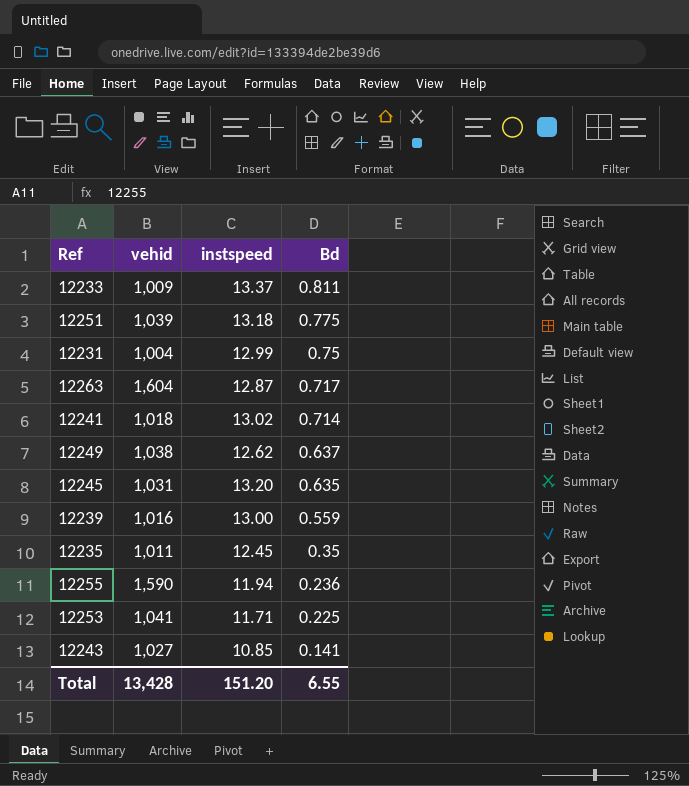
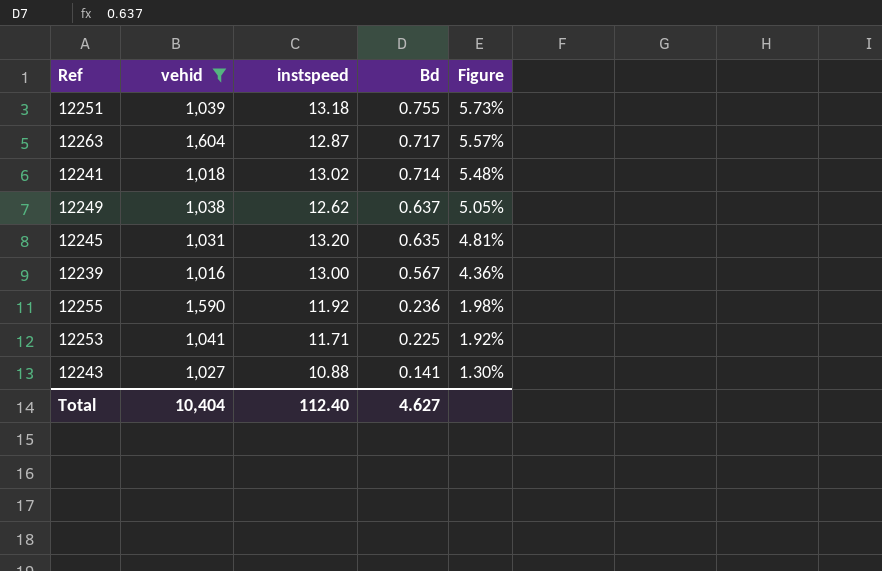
filter: none -> vehid >= 1,016
column Figure | formula: none -> [Bd] / [instspeed]
12251 | Bd: 0.775 -> 0.755
12239 | Bd: 0.559 -> 0.567
12255 | instspeed: 11.94 -> 11.92
12243 | instspeed: 10.85 -> 10.88
Total | vehid: 13,428 -> 10,404
Total | instspeed: 151.20 -> 112.40
Total | Bd: 6.55 -> 4.627

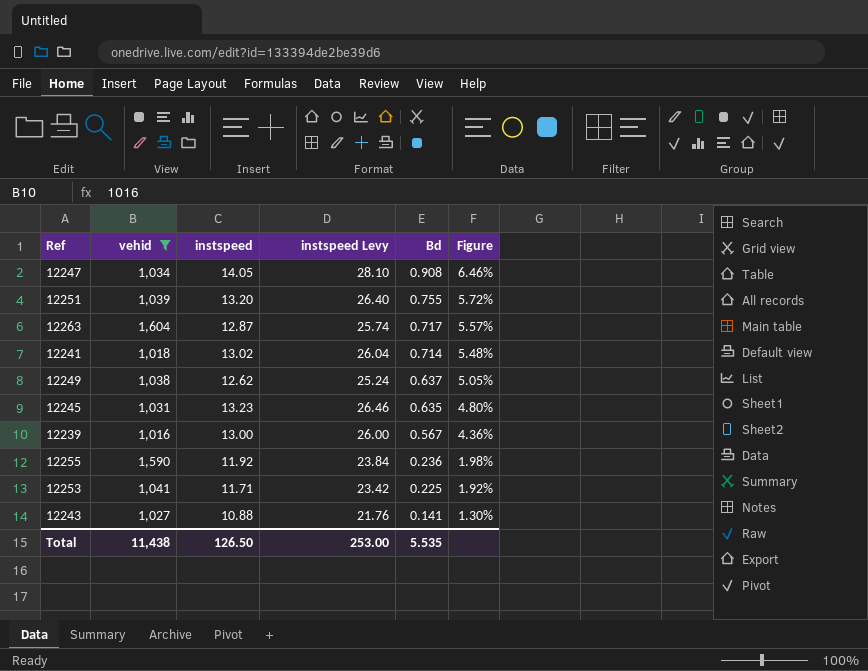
column instspeed Levy | formula: none -> [instspeed] * 2
row 12247: none -> 1,034 | 14.05 | 28.10 | 0.908 | 6.46%
12251 | instspeed: 13.18 -> 13.20
12251 | Figure: 5.73% -> 5.72%
12245 | instspeed: 13.20 -> 13.23
12245 | Figure: 4.81% -> 4.80%
Total | vehid: 10,404 -> 11,438
Total | instspeed: 112.40 -> 126.50
Total | Bd: 4.627 -> 5.535

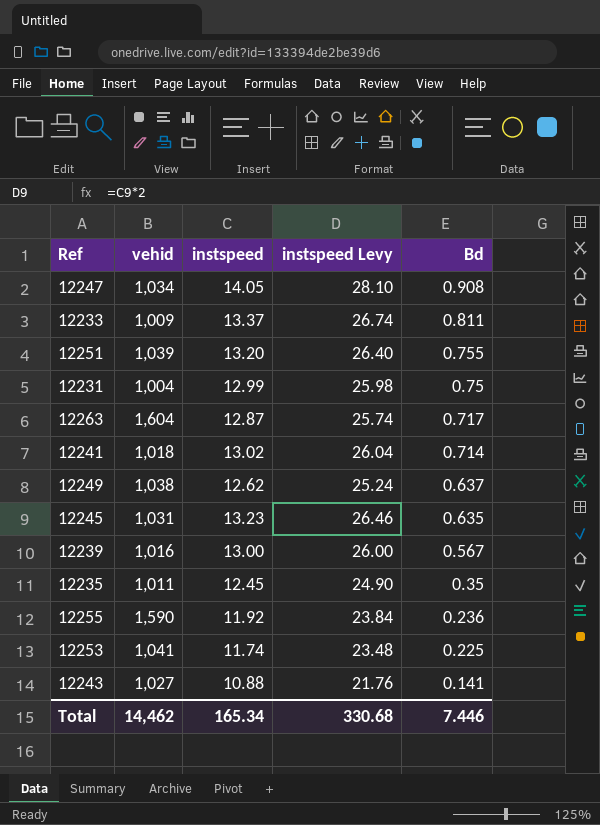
filter: vehid >= 1,016 -> none
column Figure | formula: [Bd] / [instspeed] -> none
12253 | instspeed: 11.71 -> 11.74
12253 | instspeed Levy: 23.42 -> 23.48
Total | vehid: 11,438 -> 14,462
Total | instspeed: 126.50 -> 165.34
Total | instspeed Levy: 253.00 -> 330.68
Total | Bd: 5.535 -> 7.446

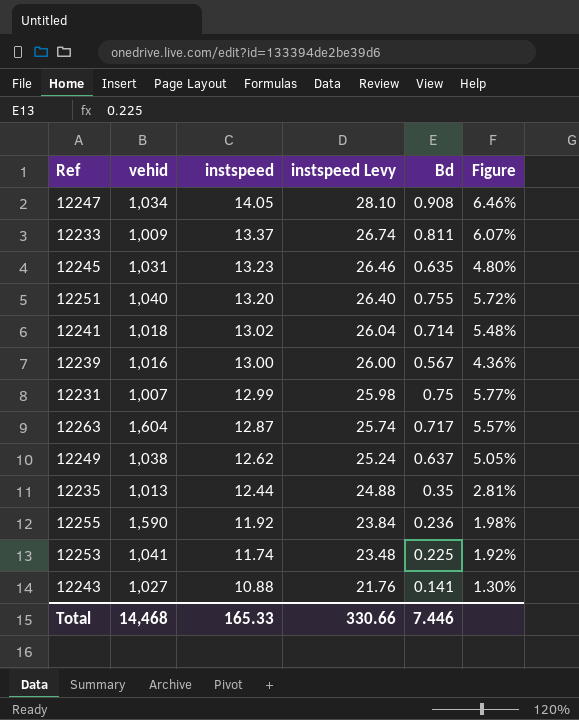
row order: Bd descending -> instspeed descending
column Figure | formula: none -> [Bd] / [instspeed]
12251 | vehid: 1,039 -> 1,040
12231 | vehid: 1,004 -> 1,007
12235 | vehid: 1,011 -> 1,013
12235 | instspeed: 12.45 -> 12.44
12235 | instspeed Levy: 24.90 -> 24.88
Total | vehid: 14,462 -> 14,468
Total | instspeed: 165.34 -> 165.33
Total | instspeed Levy: 330.68 -> 330.66

